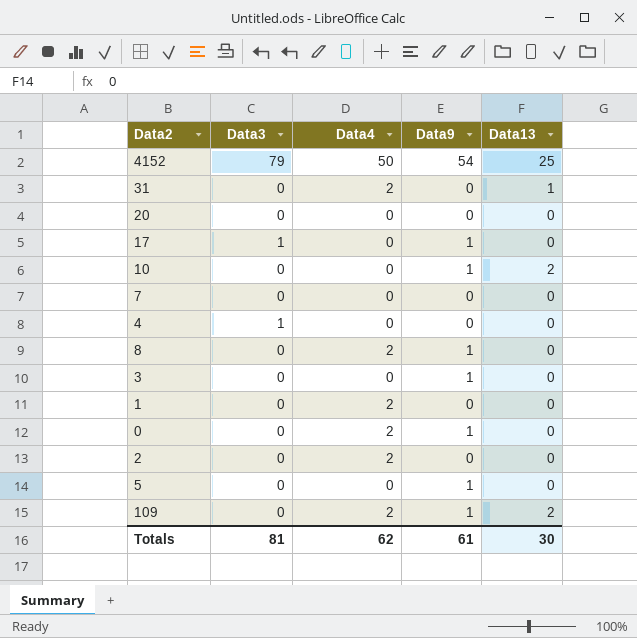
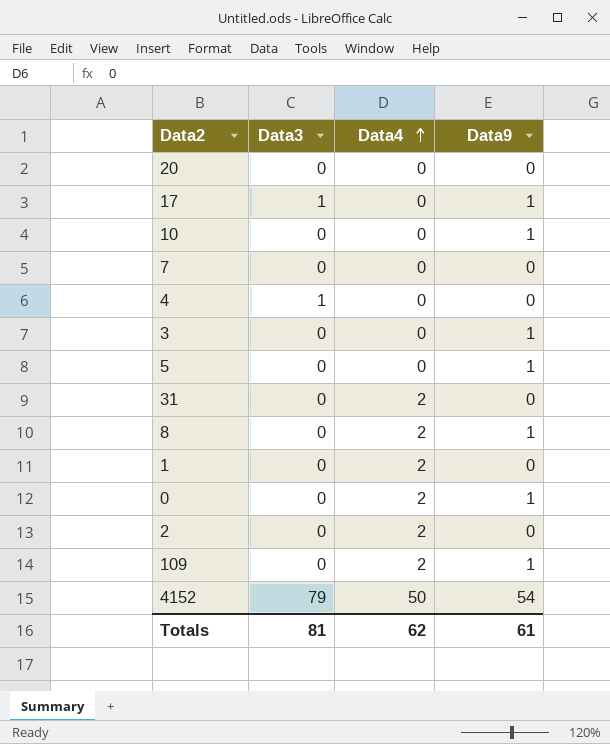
row order: none -> Data4 ascending
column Data13 | position: 5 -> none

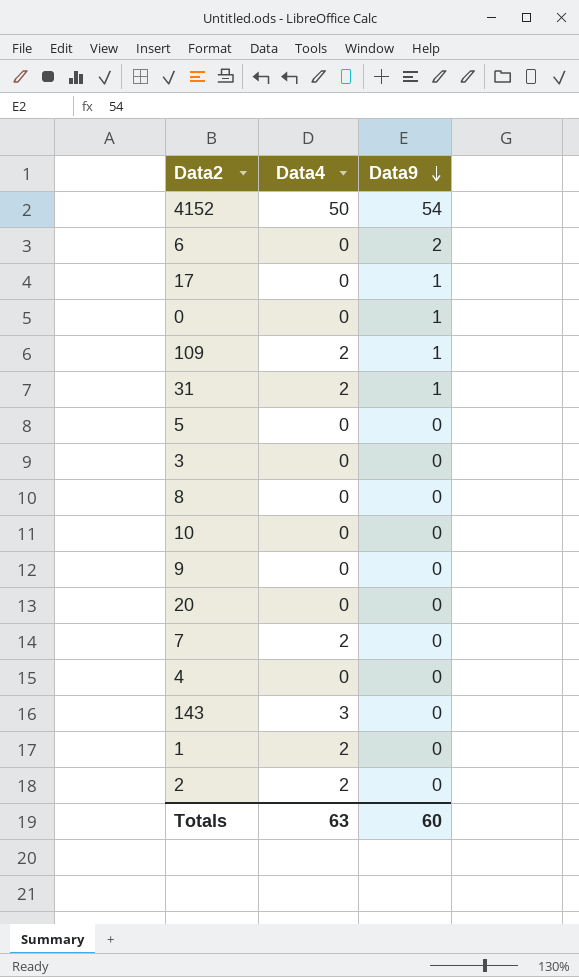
row order: Data4 ascending -> Data9 descending
column Data3 | position: 2 -> none
row 6: none -> 0 | 2
0 | Data4: 2 -> 0
31 | Data9: 0 -> 1
5 | Data9: 1 -> 0
3 | Data9: 1 -> 0
8 | Data4: 2 -> 0
8 | Data9: 1 -> 0
10 | Data9: 1 -> 0
row 9: none -> 0 | 0
7 | Data4: 0 -> 2
row 143: none -> 3 | 0
Totals | Data4: 62 -> 63
Totals | Data9: 61 -> 60

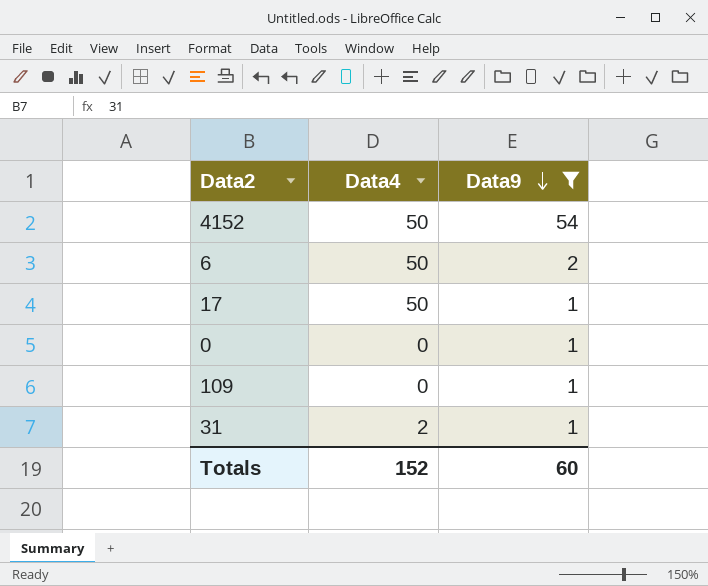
filter: none -> Data9 != 0
6 | Data4: 0 -> 50
17 | Data4: 0 -> 50
109 | Data4: 2 -> 0
Totals | Data4: 63 -> 152

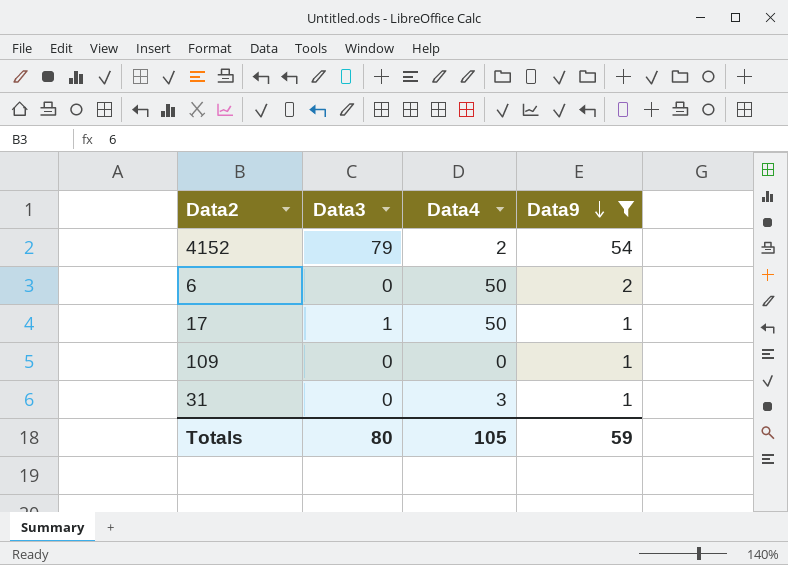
column Data3 | position: none -> 2
row 0: 0 | 1 -> none
4152 | Data4: 50 -> 2
31 | Data4: 2 -> 3
Totals | Data4: 152 -> 105
Totals | Data9: 60 -> 59

